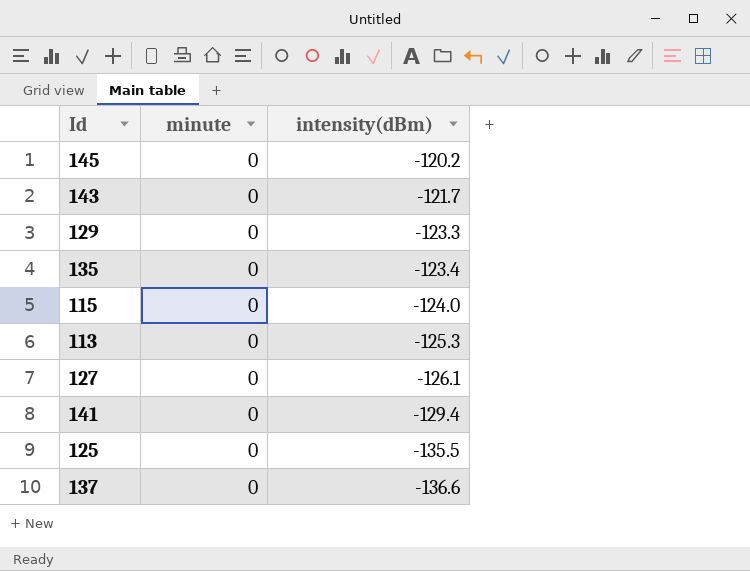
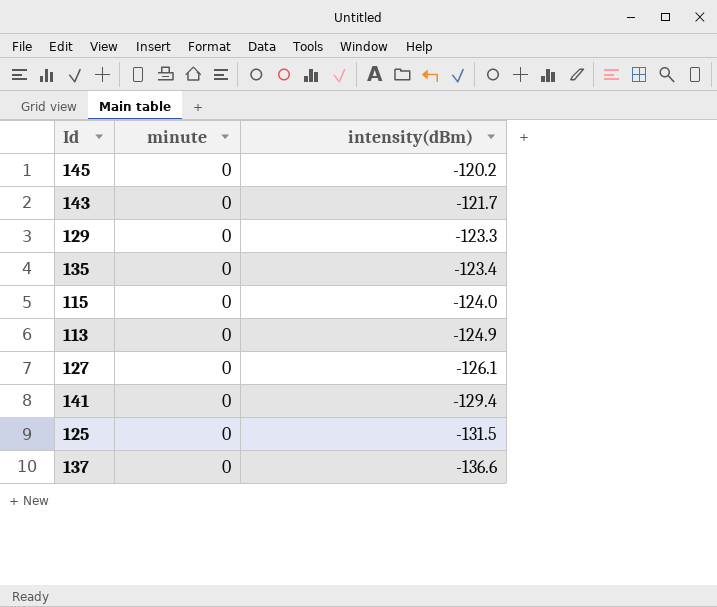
113 | intensity(dBm): -125.3 -> -124.9
125 | intensity(dBm): -135.5 -> -131.5

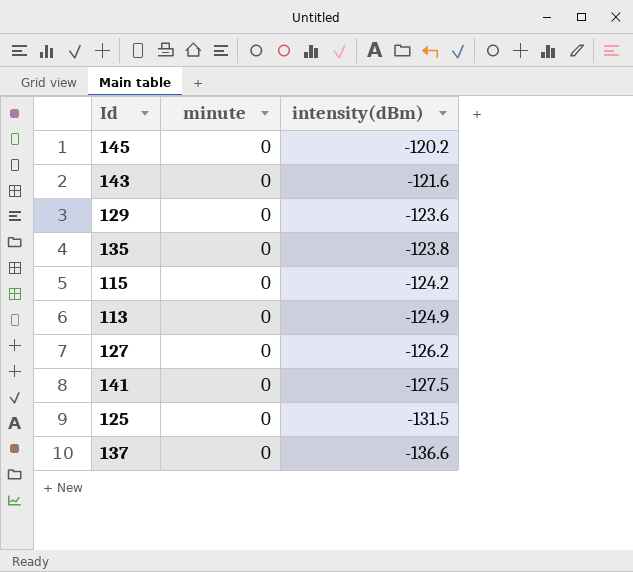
143 | intensity(dBm): -121.7 -> -121.6
129 | intensity(dBm): -123.3 -> -123.6
135 | intensity(dBm): -123.4 -> -123.8
115 | intensity(dBm): -124.0 -> -124.2
127 | intensity(dBm): -126.1 -> -126.2
141 | intensity(dBm): -129.4 -> -127.5

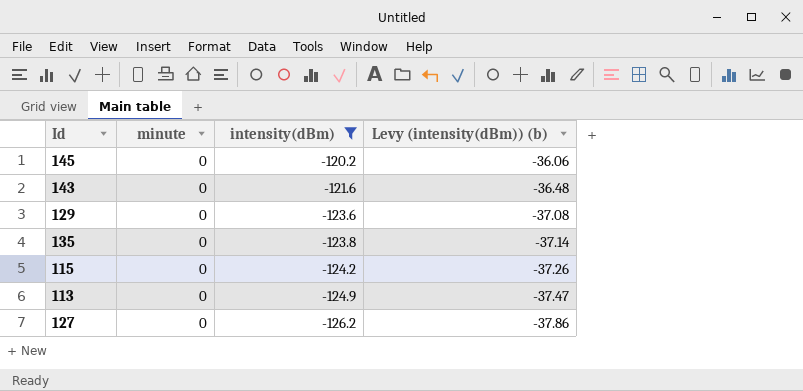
filter: none -> intensity(dBm) >= -126.2
column Levy (intensity(dBm)) (b) | formula: none -> [intensity(dBm)] * 0.3

